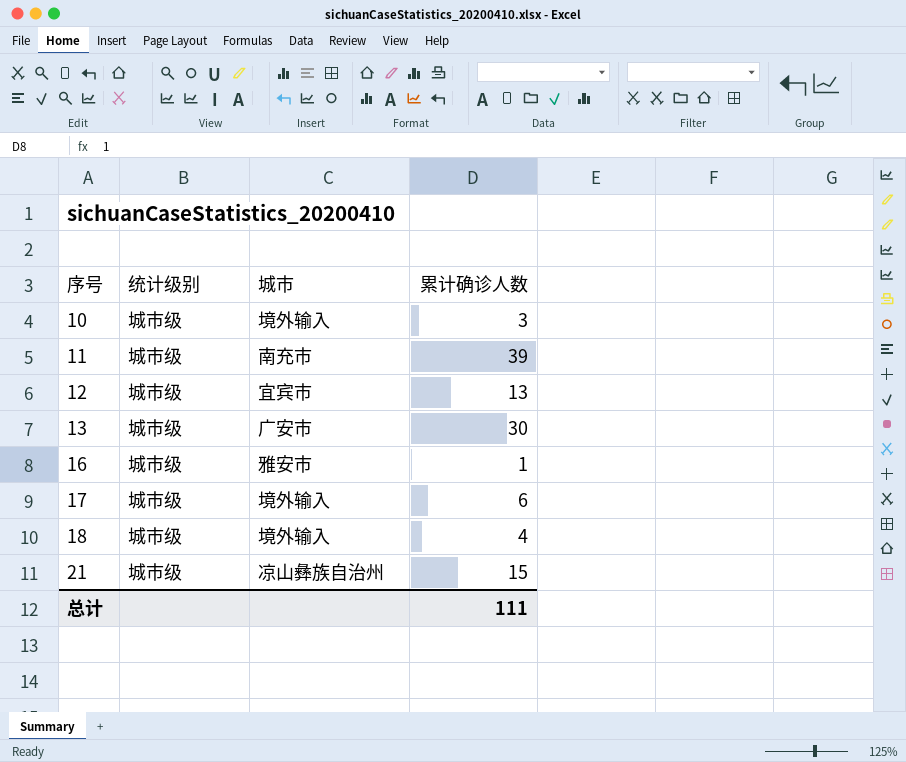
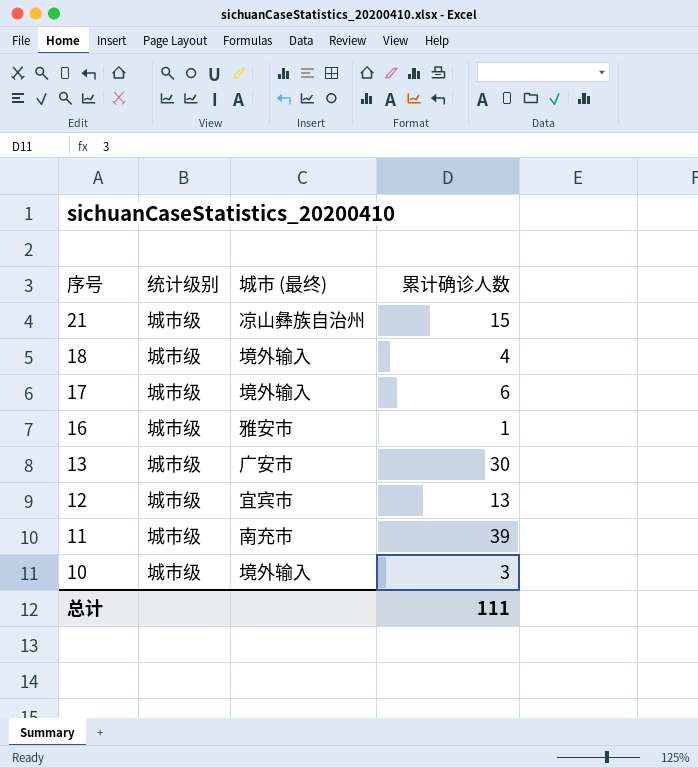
row order: 序号 ascending -> 序号 descending
column name: 城市 -> 城市 (最终)

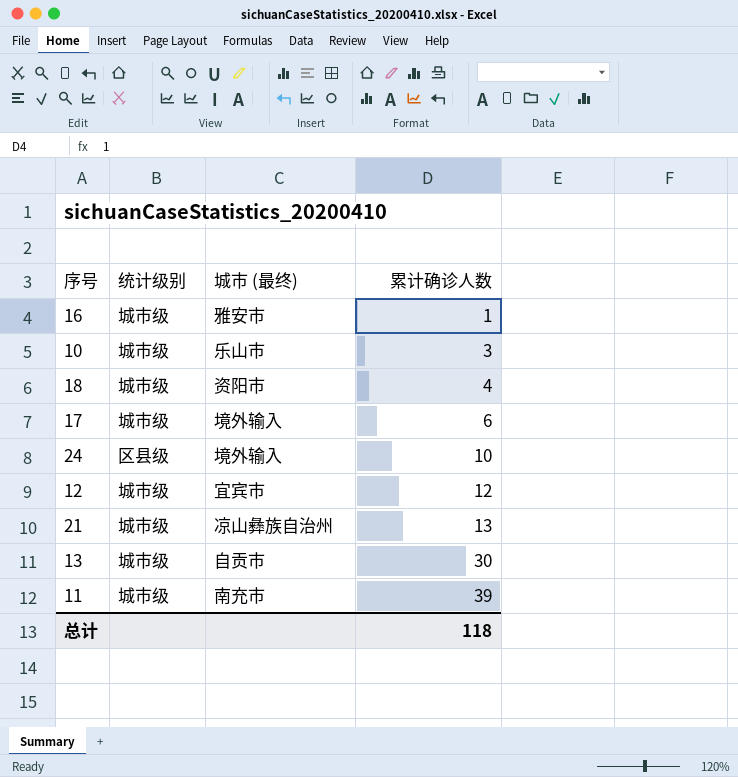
row order: 序号 descending -> 累计确诊人数 ascending
10 | 城市 (最终): 境外输入 -> 乐山市
18 | 城市 (最终): 境外输入 -> 资阳市
row 24: none -> 区县级 | 境外输入 | 10
12 | 累计确诊人数: 13 -> 12
21 | 累计确诊人数: 15 -> 13
13 | 城市 (最终): 广安市 -> 自贡市
总计 | 累计确诊人数: 111 -> 118

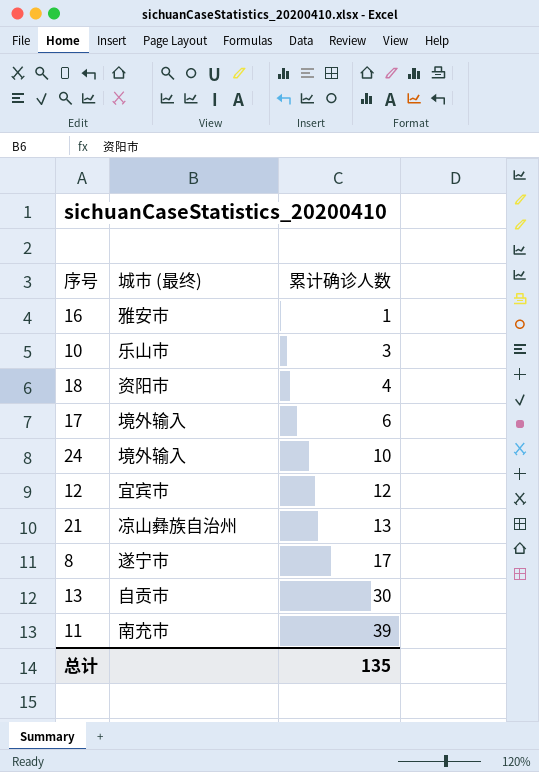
column 统计级别 | position: 2 -> none
row 8: none -> 遂宁市 | 17
总计 | 累计确诊人数: 118 -> 135

